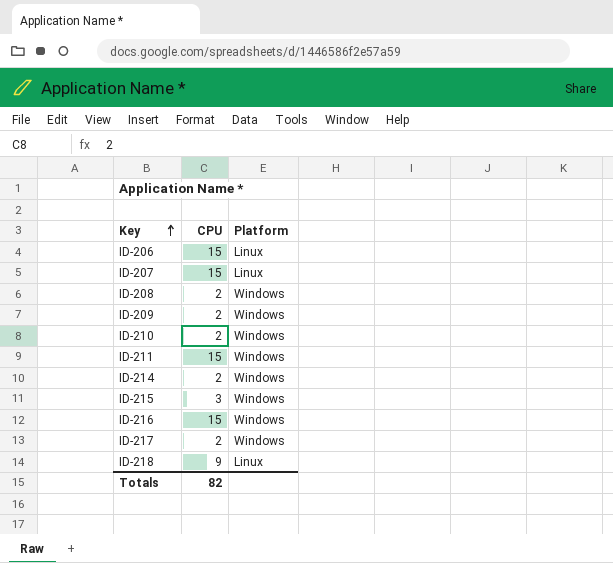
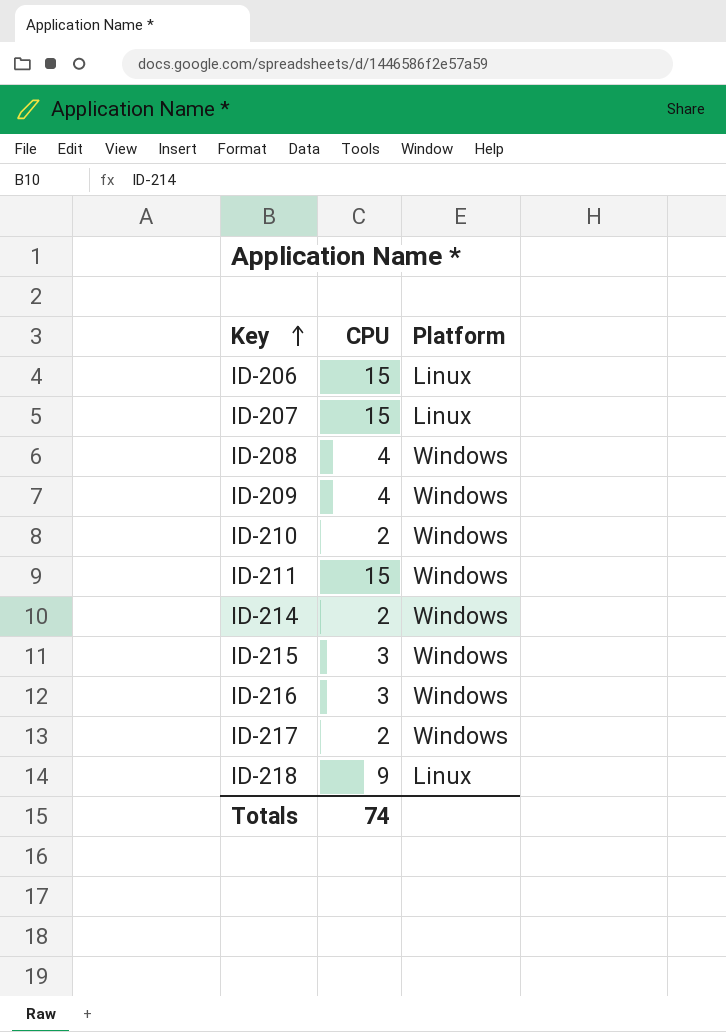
ID-208 | CPU: 2 -> 4
ID-209 | CPU: 2 -> 4
ID-216 | CPU: 15 -> 3
Totals | CPU: 82 -> 74

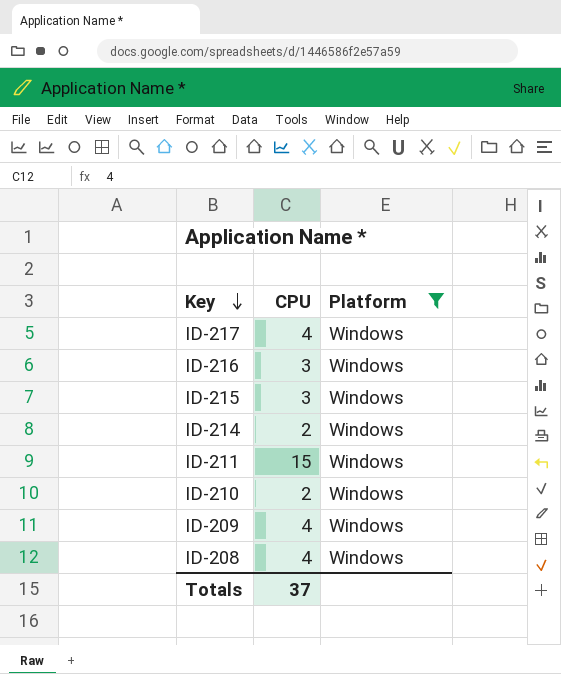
filter: none -> Platform = Windows
row order: Key ascending -> Key descending
ID-217 | CPU: 2 -> 4
Totals | CPU: 74 -> 37

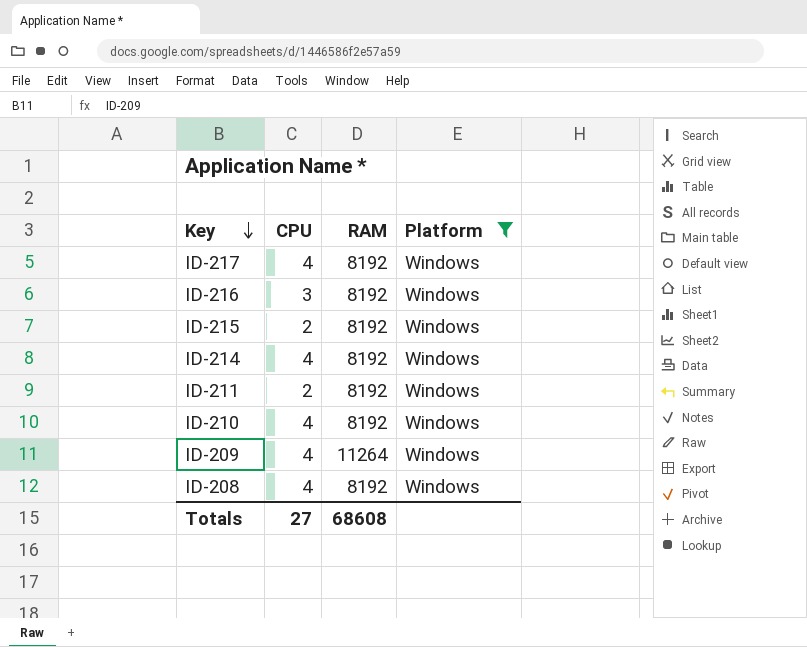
column RAM | position: none -> 3
ID-215 | CPU: 3 -> 2
ID-214 | CPU: 2 -> 4
ID-211 | CPU: 15 -> 2
ID-210 | CPU: 2 -> 4
Totals | CPU: 37 -> 27

